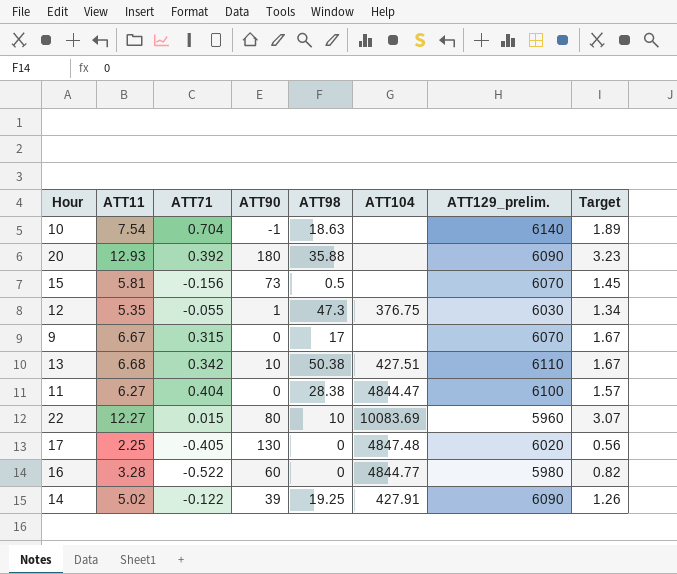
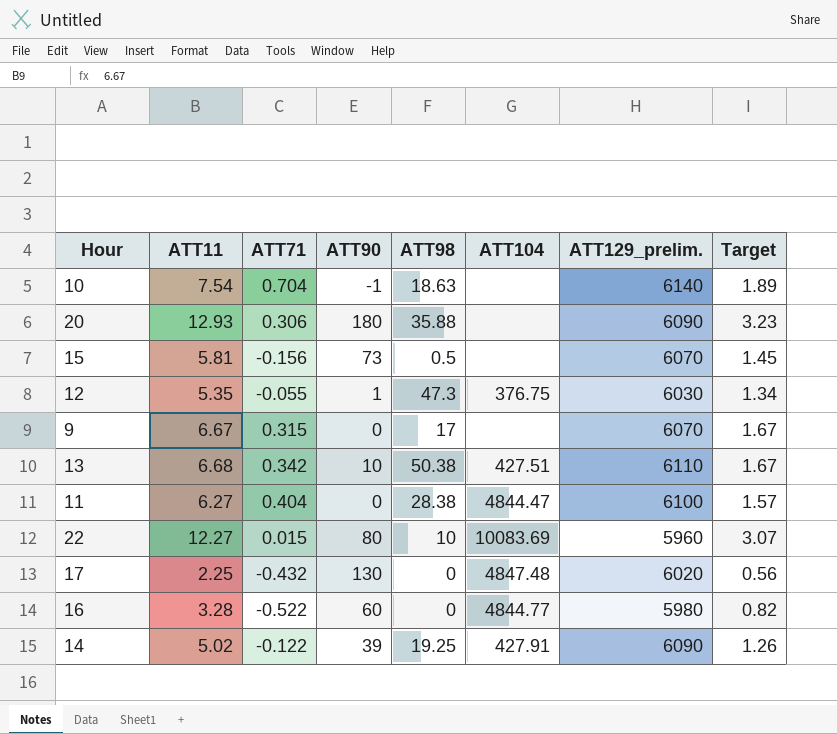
20 | ATT71: 0.392 -> 0.306
17 | ATT71: -0.405 -> -0.432

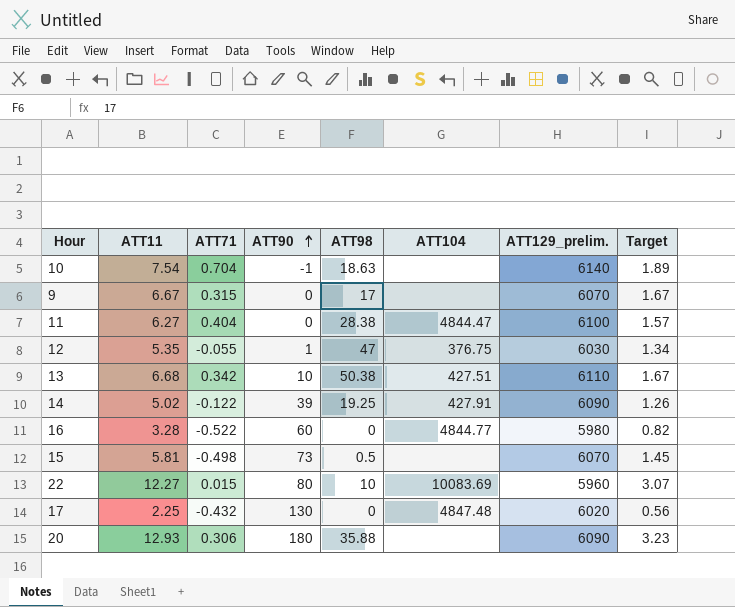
row order: none -> ATT90 ascending
12 | ATT98: 47.3 -> 47
15 | ATT71: -0.156 -> -0.498

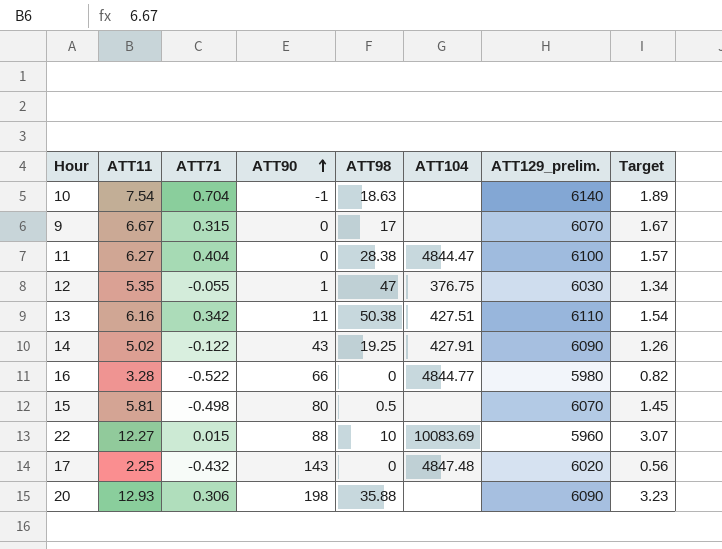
13 | ATT11: 6.68 -> 6.16
13 | ATT90: 10 -> 11
13 | Target: 1.67 -> 1.54
14 | ATT90: 39 -> 43
16 | ATT90: 60 -> 66
15 | ATT90: 73 -> 80
22 | ATT90: 80 -> 88
17 | ATT90: 130 -> 143
20 | ATT90: 180 -> 198

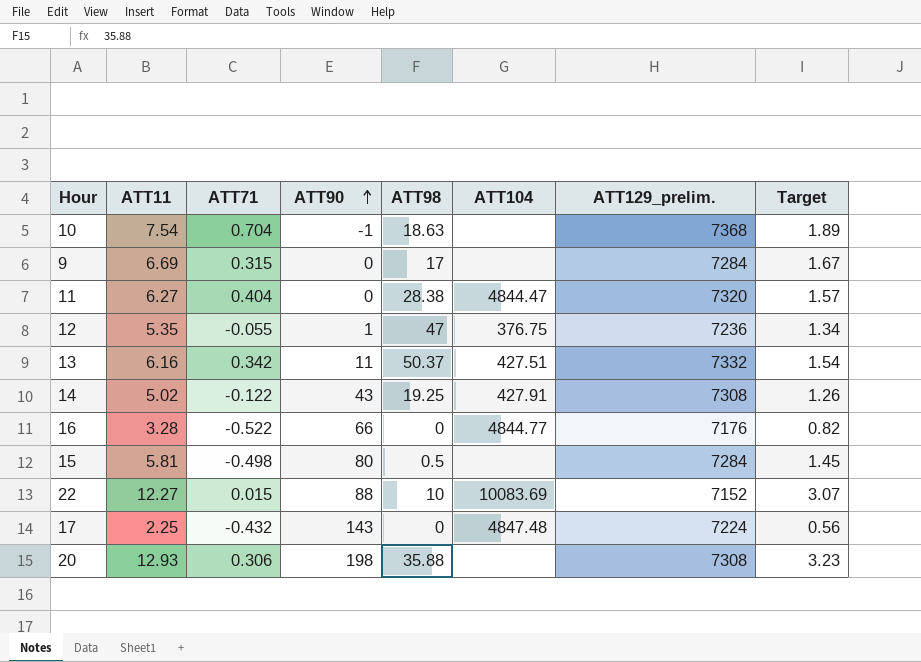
10 | ATT129_prelim.: 6140 -> 7368
9 | ATT11: 6.67 -> 6.69
9 | ATT129_prelim.: 6070 -> 7284
11 | ATT129_prelim.: 6100 -> 7320
12 | ATT129_prelim.: 6030 -> 7236
13 | ATT98: 50.38 -> 50.37
13 | ATT129_prelim.: 6110 -> 7332
14 | ATT129_prelim.: 6090 -> 7308
16 | ATT129_prelim.: 5980 -> 7176
15 | ATT129_prelim.: 6070 -> 7284
22 | ATT129_prelim.: 5960 -> 7152
17 | ATT129_prelim.: 6020 -> 7224
20 | ATT129_prelim.: 6090 -> 7308

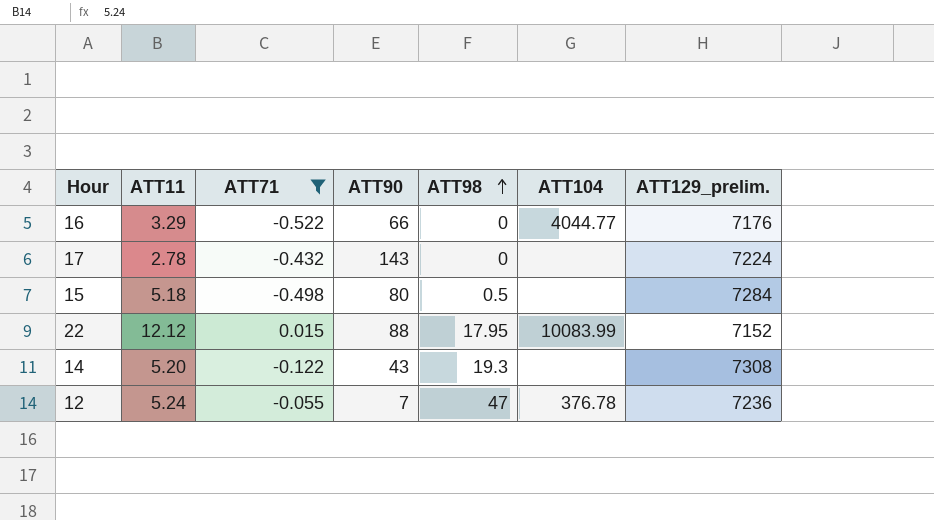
filter: none -> ATT71 <= 0.015
row order: ATT90 ascending -> ATT98 ascending
column Target | formula: [ATT11] * 0.25 -> none
16 | ATT11: 3.28 -> 3.29
16 | ATT104: 4844.77 -> 4044.77
17 | ATT11: 2.25 -> 2.78
17 | ATT104: 4847.48 -> none
15 | ATT11: 5.81 -> 5.18
22 | ATT11: 12.27 -> 12.12
22 | ATT98: 10 -> 17.95
22 | ATT104: 10083.69 -> 10083.99
14 | ATT11: 5.02 -> 5.20
14 | ATT98: 19.25 -> 19.3
14 | ATT104: 427.91 -> none
12 | ATT11: 5.35 -> 5.24
12 | ATT90: 1 -> 7
12 | ATT104: 376.75 -> 376.78

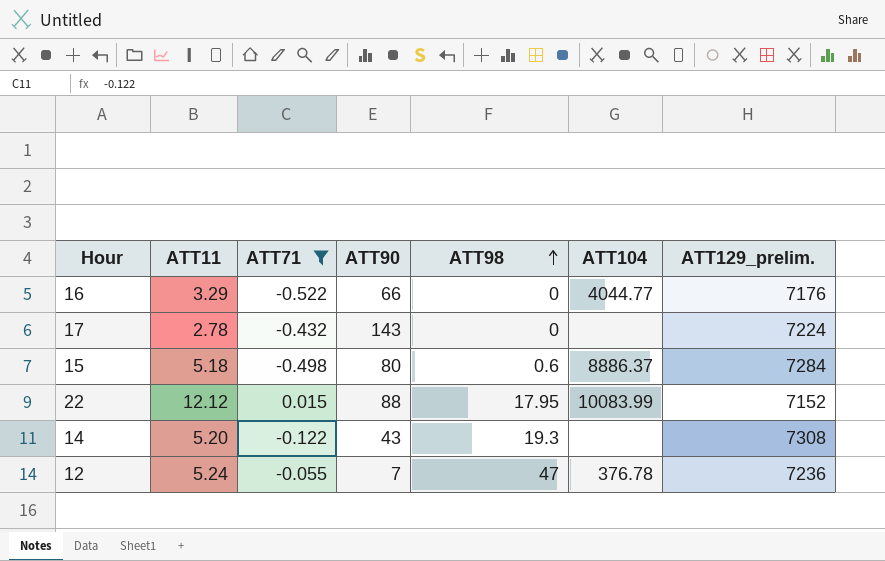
15 | ATT98: 0.5 -> 0.6
15 | ATT104: none -> 8886.37

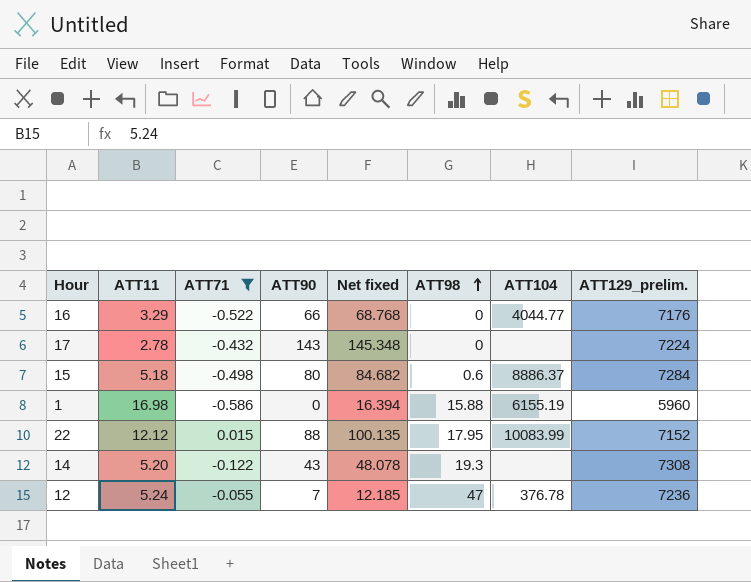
column Net fixed | formula: none -> [ATT11] + [ATT71] + [ATT90]
row 1: none -> 16.98 | -0.586 | 0 | 16.394 | 15.88 | 6155.19 | 5960

